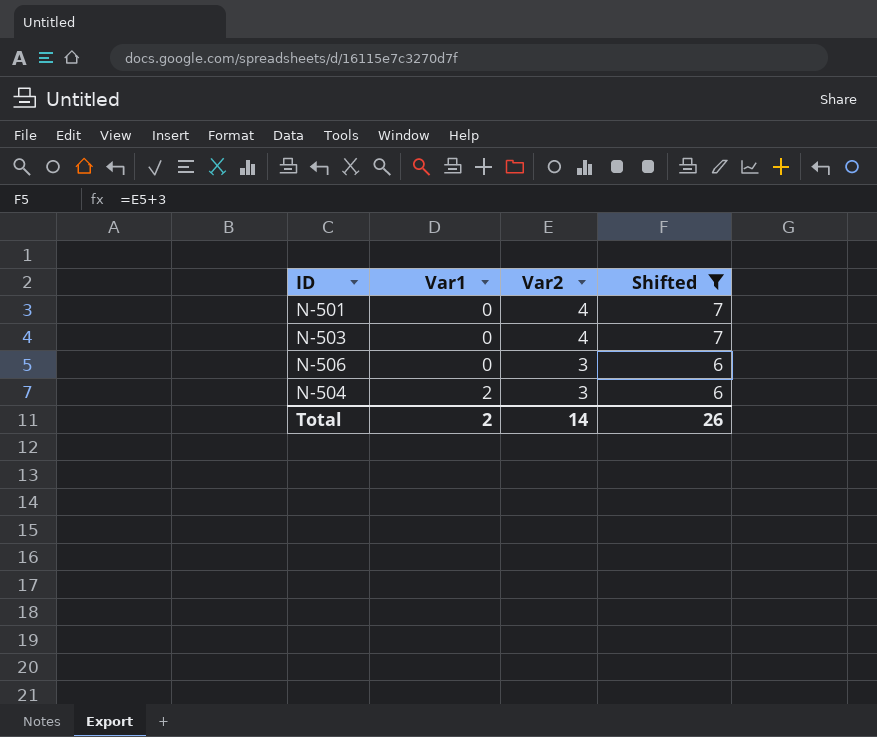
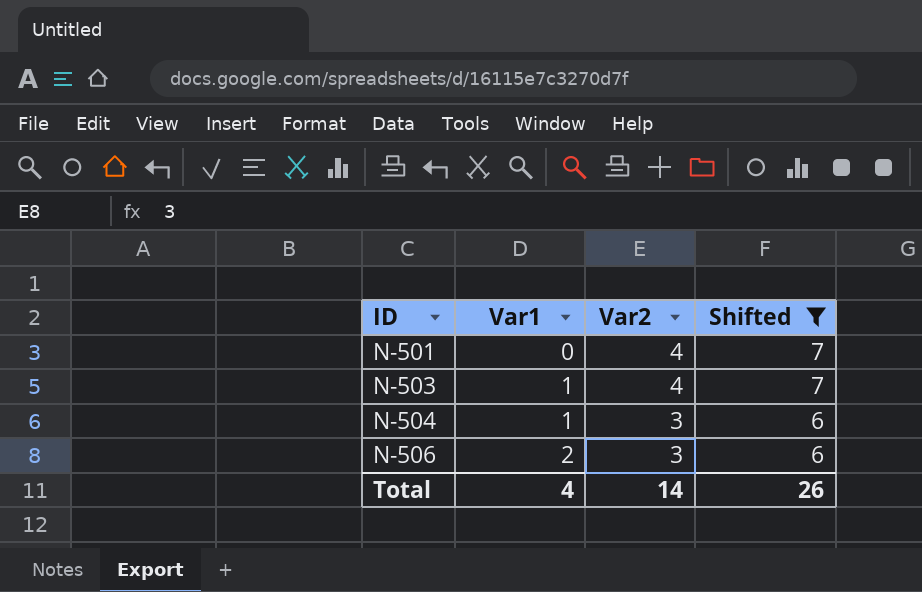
row order: Var1 ascending -> ID ascending
N-503 | Var1: 0 -> 1
N-504 | Var1: 2 -> 1
N-506 | Var1: 0 -> 2
Total | Var1: 2 -> 4

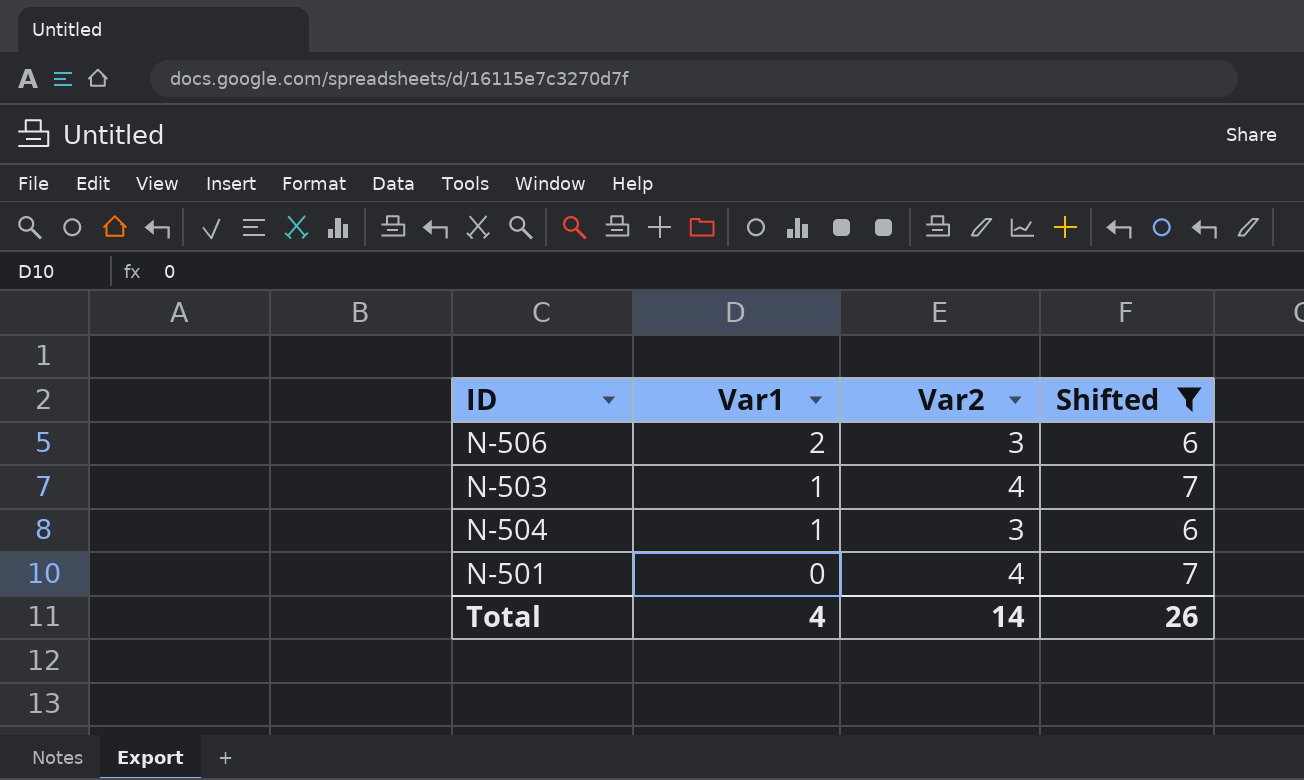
row order: ID ascending -> Var1 descending

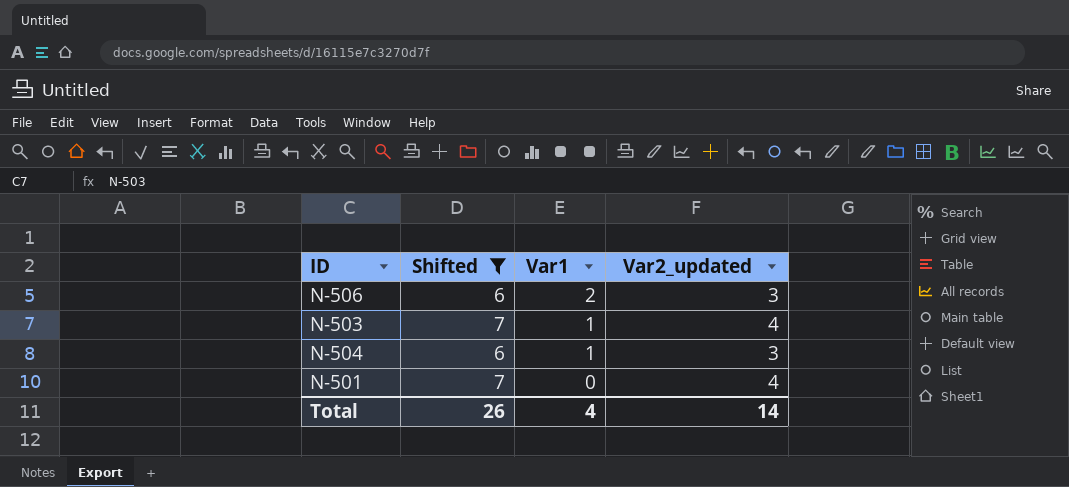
column Shifted | position: 4 -> 2
column name: Var2 -> Var2_updated

